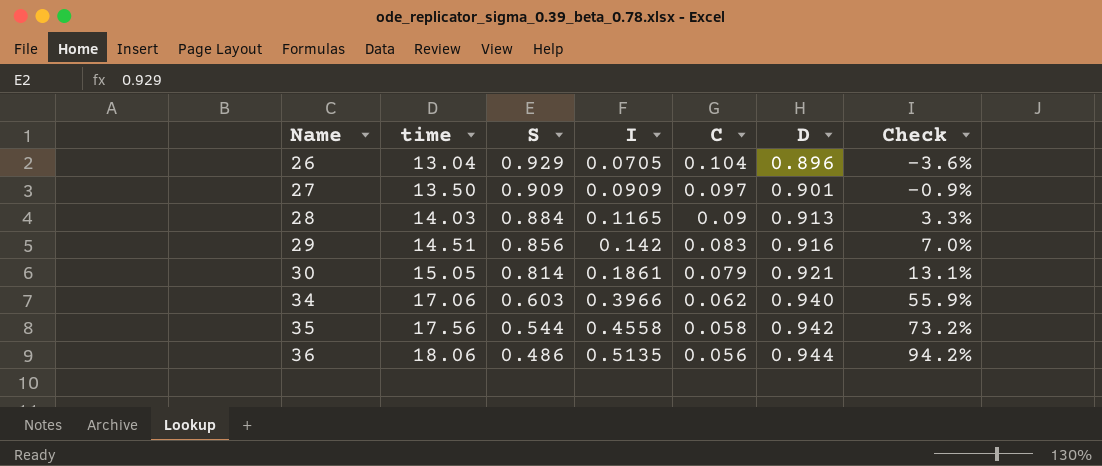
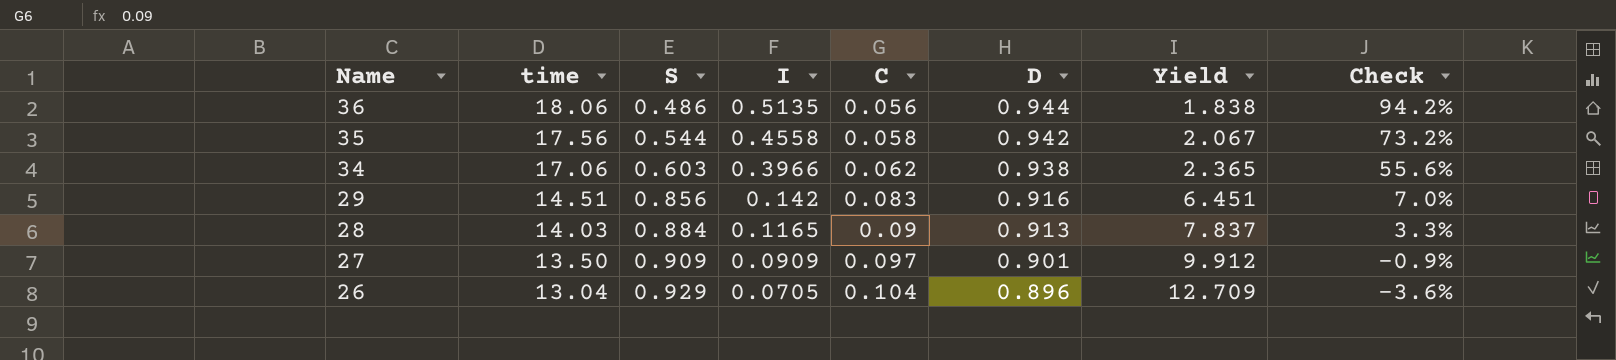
row order: Name ascending -> Name descending
column Yield | formula: none -> [D] / [I]
row 30: 15.05 | 0.814 | 0.1861 | 0.079 | 0.921 | 13.1% -> none
34 | D: 0.940 -> 0.938
34 | Check: 55.9% -> 55.6%

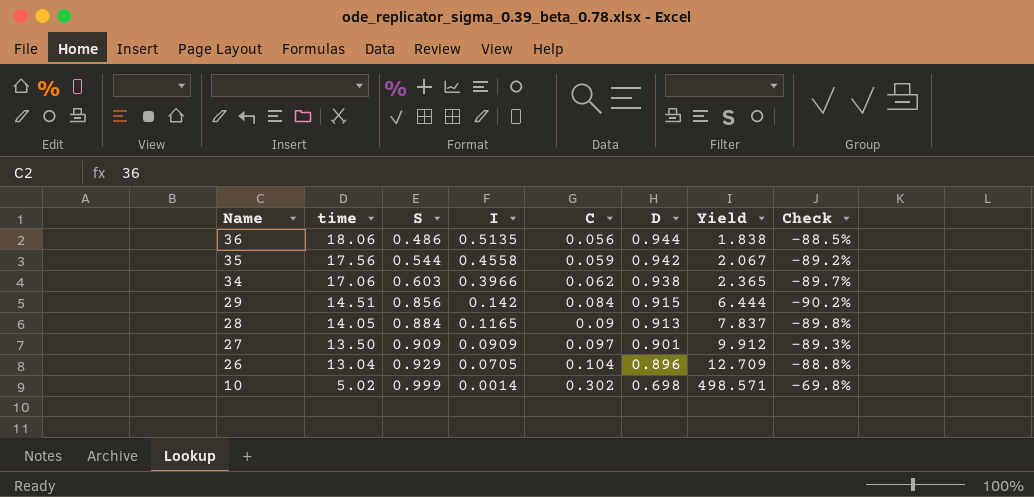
column Check | formula: ([D] - [S]) / [S] -> ([C] - [S]) / [S]
35 | C: 0.058 -> 0.059
29 | C: 0.083 -> 0.084
29 | D: 0.916 -> 0.915
29 | Yield: 6.451 -> 6.444
28 | time: 14.03 -> 14.05
row 10: none -> 5.02 | 0.999 | 0.0014 | 0.302 | 0.698 | 498.571 | -69.8%

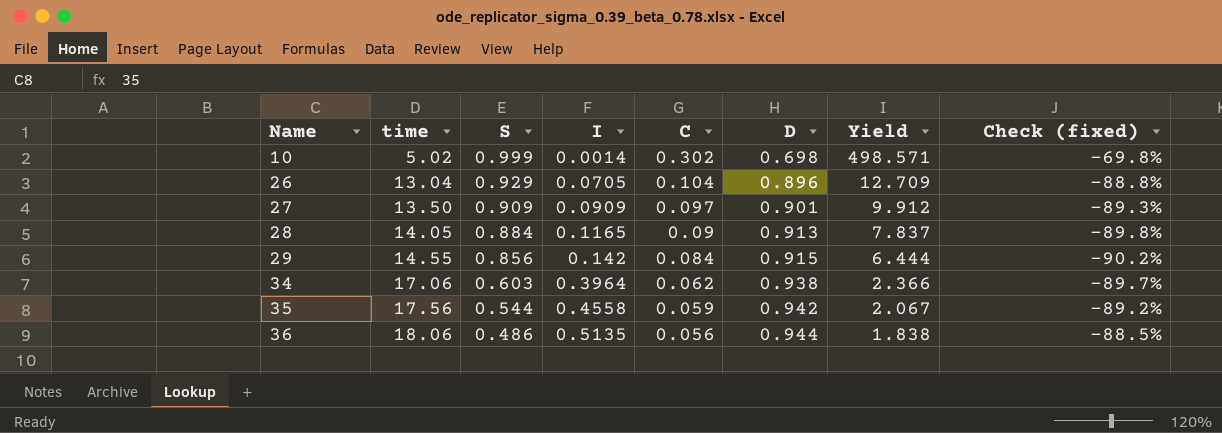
row order: Name descending -> Name ascending
column name: Check -> Check (fixed)
29 | time: 14.51 -> 14.55
34 | I: 0.3966 -> 0.3964
34 | Yield: 2.365 -> 2.366

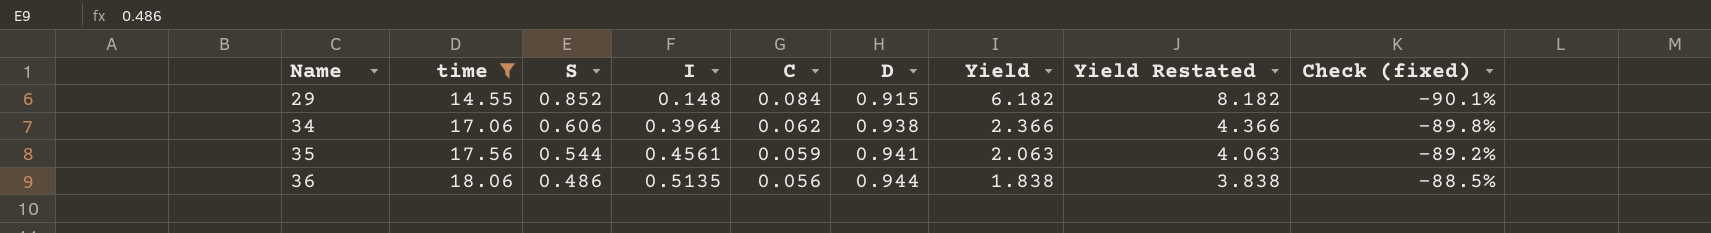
filter: none -> time >= 14.55
column Yield Restated | formula: none -> [Yield] + 2
29 | S: 0.856 -> 0.852
29 | I: 0.142 -> 0.148
29 | Yield: 6.444 -> 6.182
29 | Check (fixed): -90.2% -> -90.1%
34 | S: 0.603 -> 0.606
34 | Check (fixed): -89.7% -> -89.8%
35 | I: 0.4558 -> 0.4561
35 | D: 0.942 -> 0.941
35 | Yield: 2.067 -> 2.063

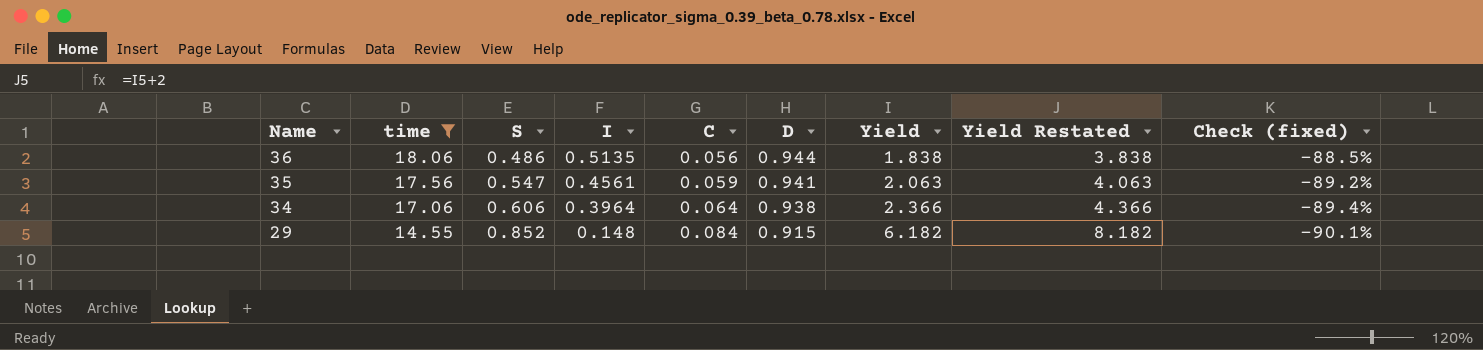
row order: Name ascending -> Name descending
35 | S: 0.544 -> 0.547
34 | C: 0.062 -> 0.064
34 | Check (fixed): -89.8% -> -89.4%

